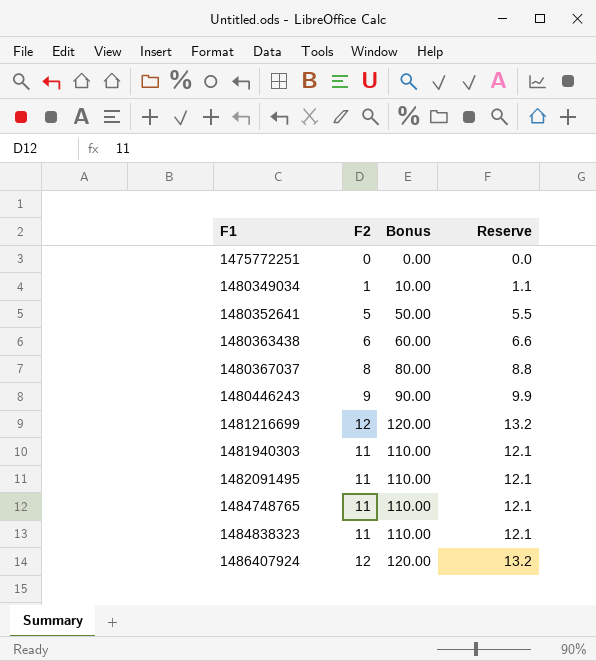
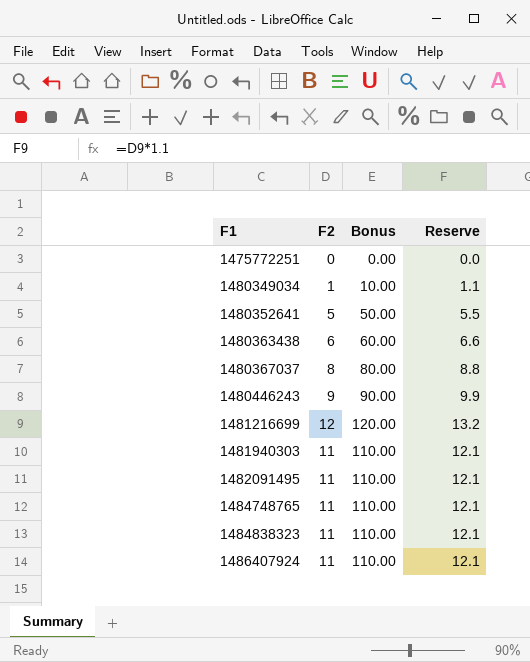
1486407924 | F2: 12 -> 11
1486407924 | Bonus: 120.00 -> 110.00
1486407924 | Reserve: 13.2 -> 12.1

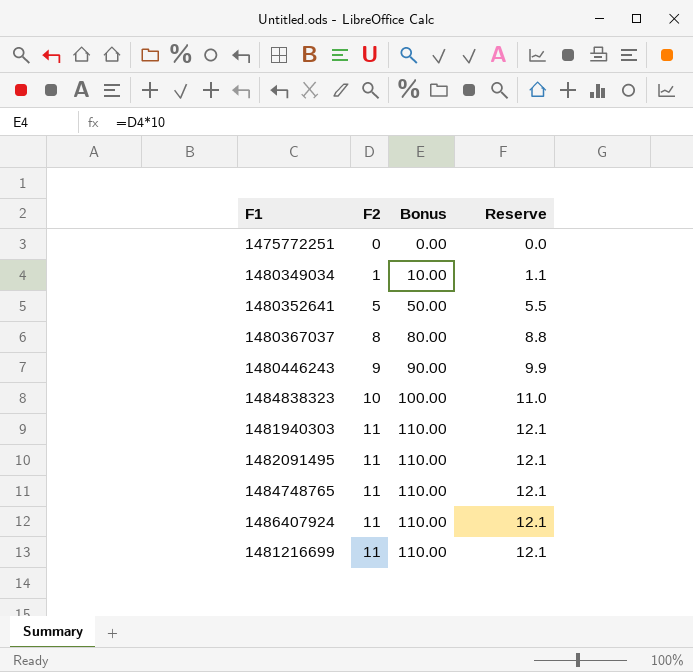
row order: F1 ascending -> F2 ascending
row 1480363438: 6 | 60.00 | 6.6 -> none
1484838323 | F2: 11 -> 10
1484838323 | Bonus: 110.00 -> 100.00
1484838323 | Reserve: 12.1 -> 11.0
1481216699 | F2: 12 -> 11
1481216699 | Bonus: 120.00 -> 110.00
1481216699 | Reserve: 13.2 -> 12.1

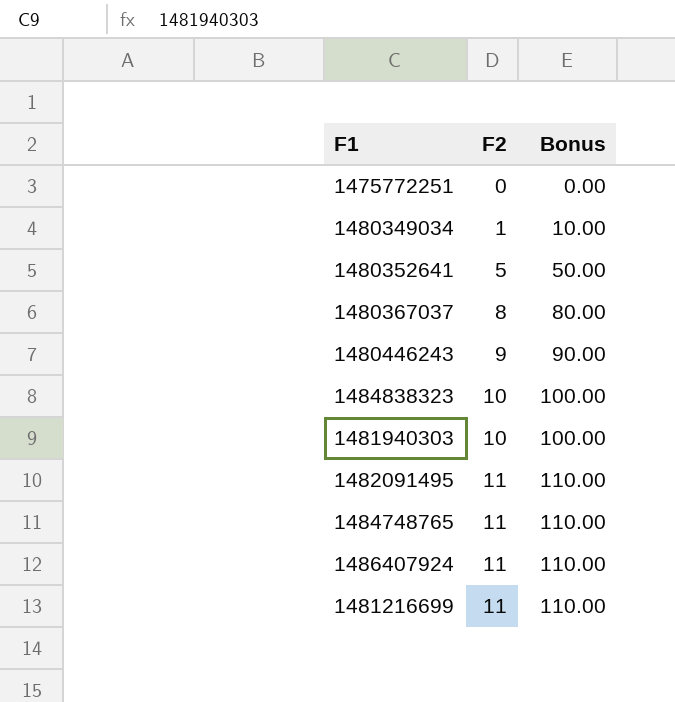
column Reserve | formula: [F2] * 1.1 -> none
1481940303 | F2: 11 -> 10
1481940303 | Bonus: 110.00 -> 100.00

